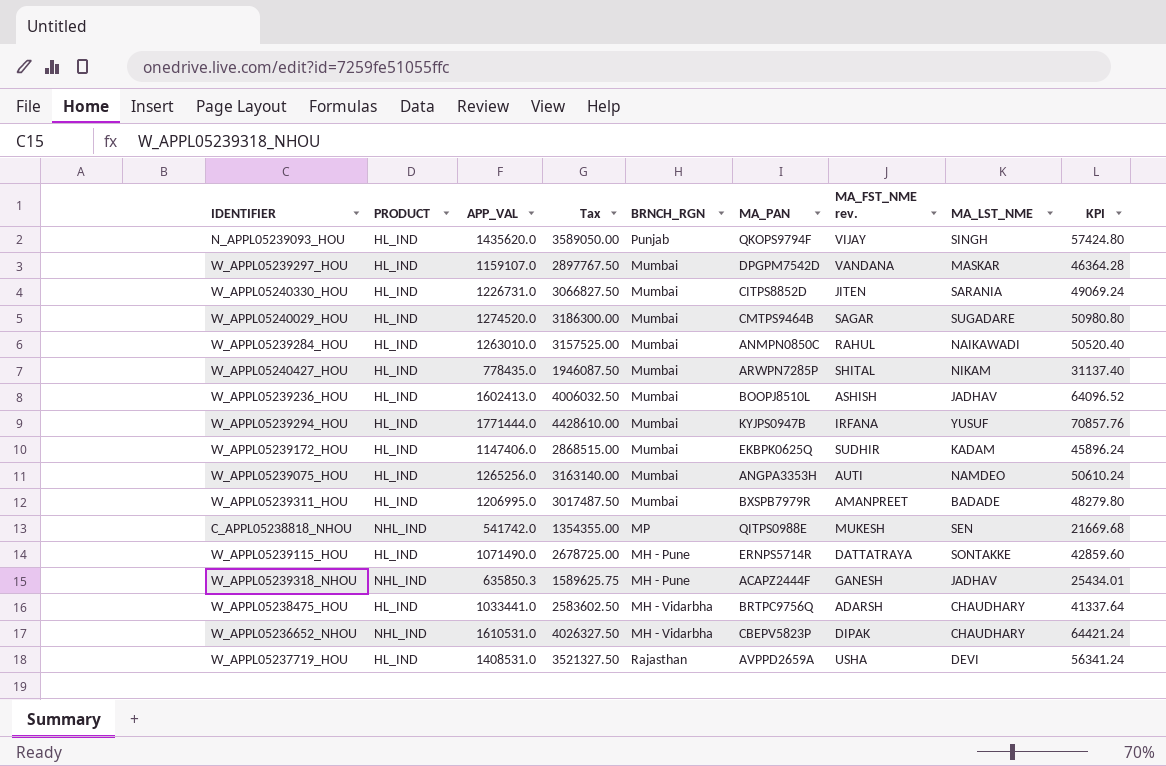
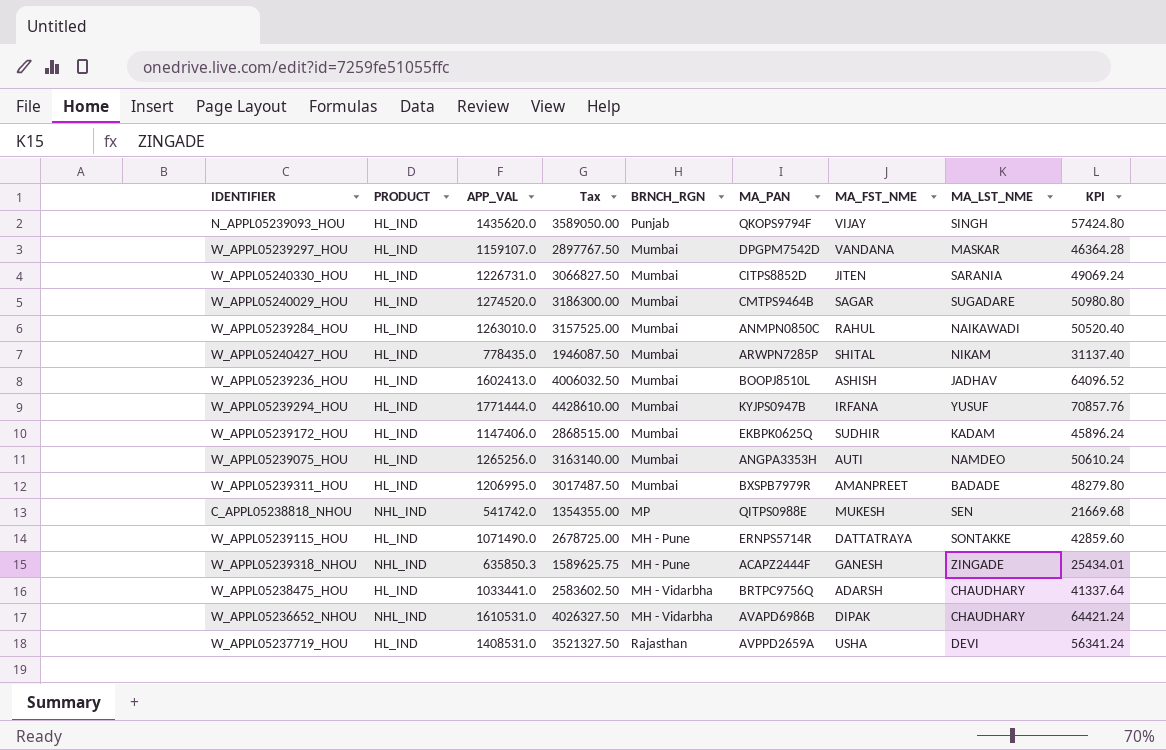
column name: MA_FST_NME rev. -> MA_FST_NME
W_APPL05239318_NHOU | MA_LST_NME: JADHAV -> ZINGADE
W_APPL05236652_NHOU | MA_PAN: CBEPV5823P -> AVAPD6986B

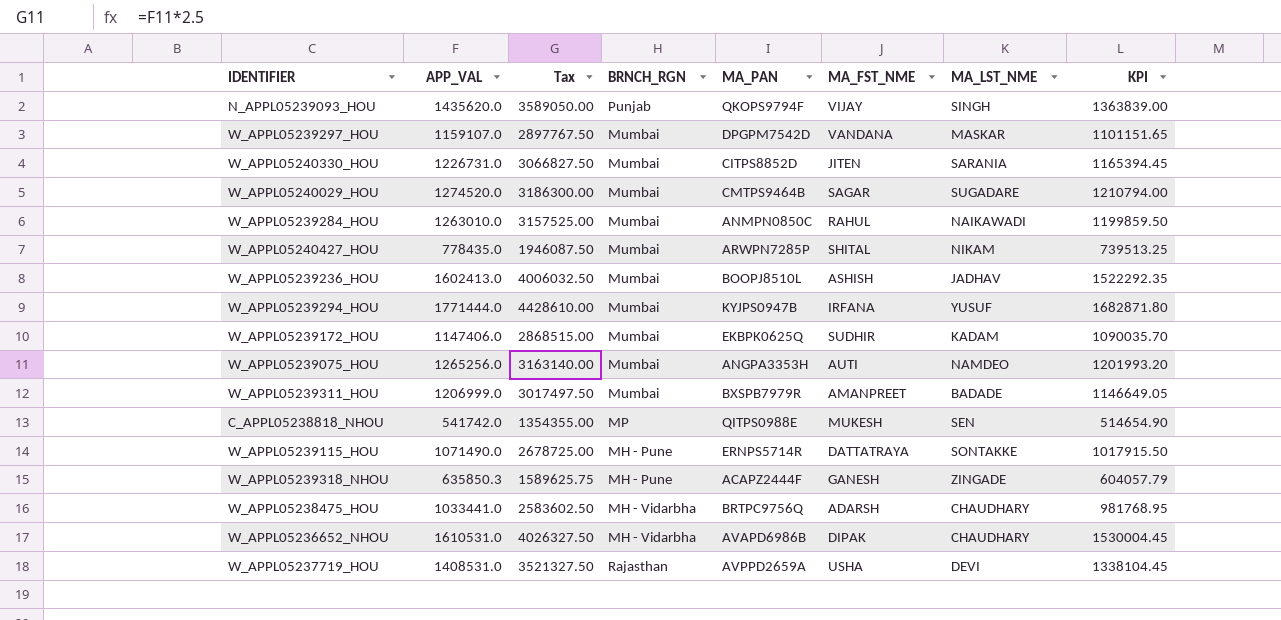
column PRODUCT | position: 2 -> none
column KPI | formula: [APP_VAL] * 0.04 -> [APP_VAL] * 0.95
W_APPL05239311_HOU | APP_VAL: 1206995.0 -> 1206999.0
W_APPL05239311_HOU | Tax: 3017487.50 -> 3017497.50

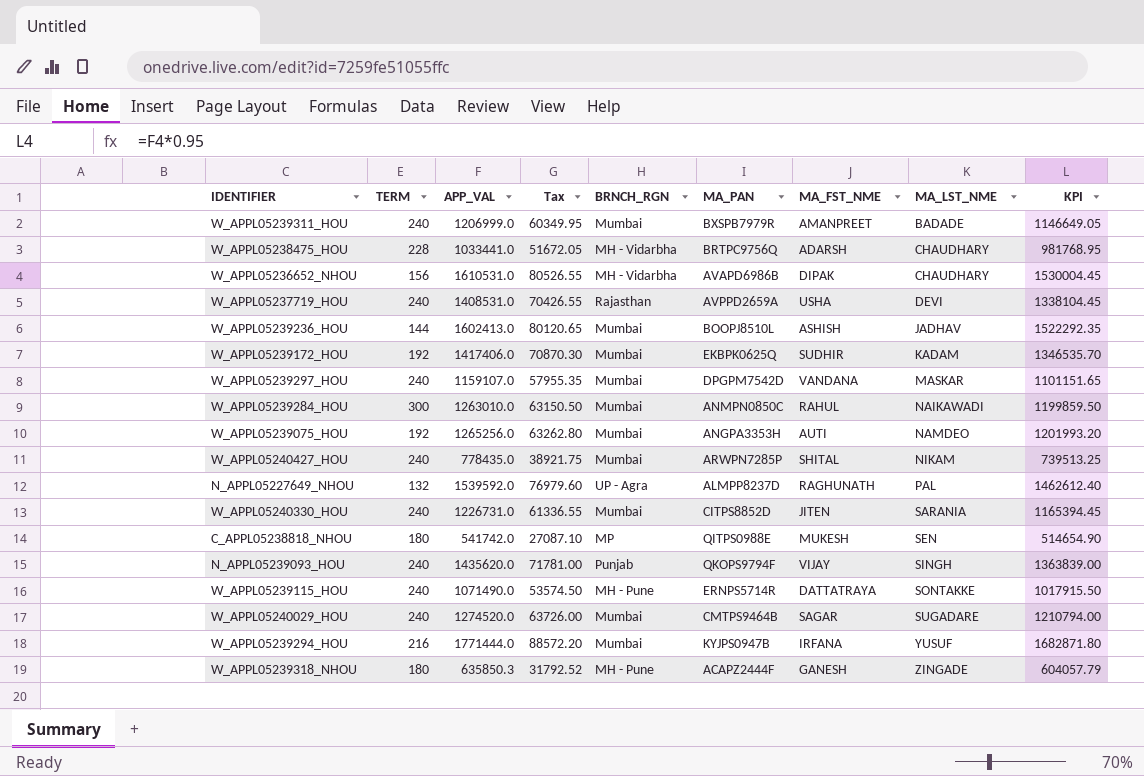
row order: none -> MA_LST_NME ascending
column TERM | position: none -> 2
column Tax | formula: [APP_VAL] * 2.5 -> [APP_VAL] * 0.05
W_APPL05239172_HOU | APP_VAL: 1147406.0 -> 1417406.0
W_APPL05239172_HOU | KPI: 1090035.70 -> 1346535.70
row N_APPL05227649_NHOU: none -> 132 | 1539592.0 | 76979.60 | UP - Agra | ALMPP8237D | RAGHUNATH | PAL | 1462612.40

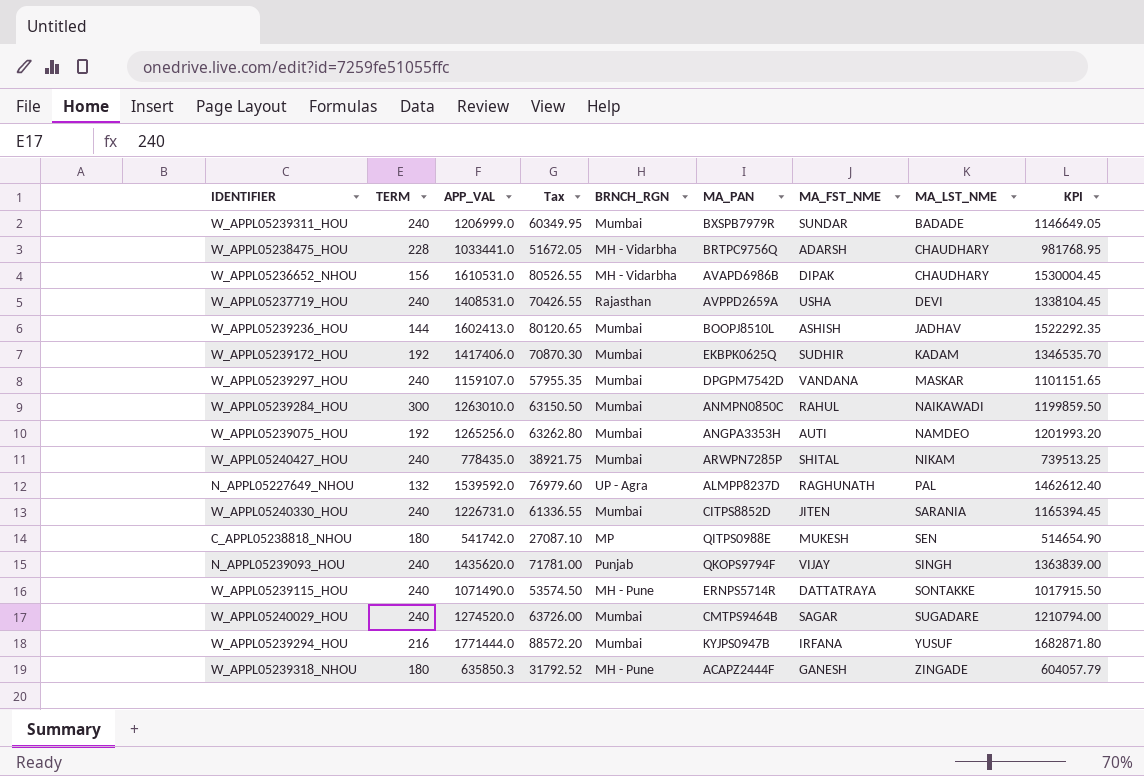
W_APPL05239311_HOU | MA_FST_NME: AMANPREET -> SUNDAR

